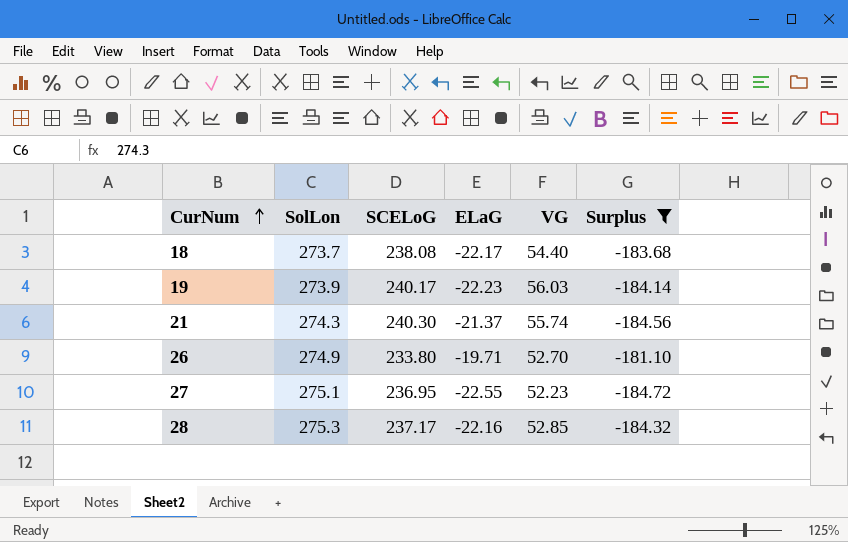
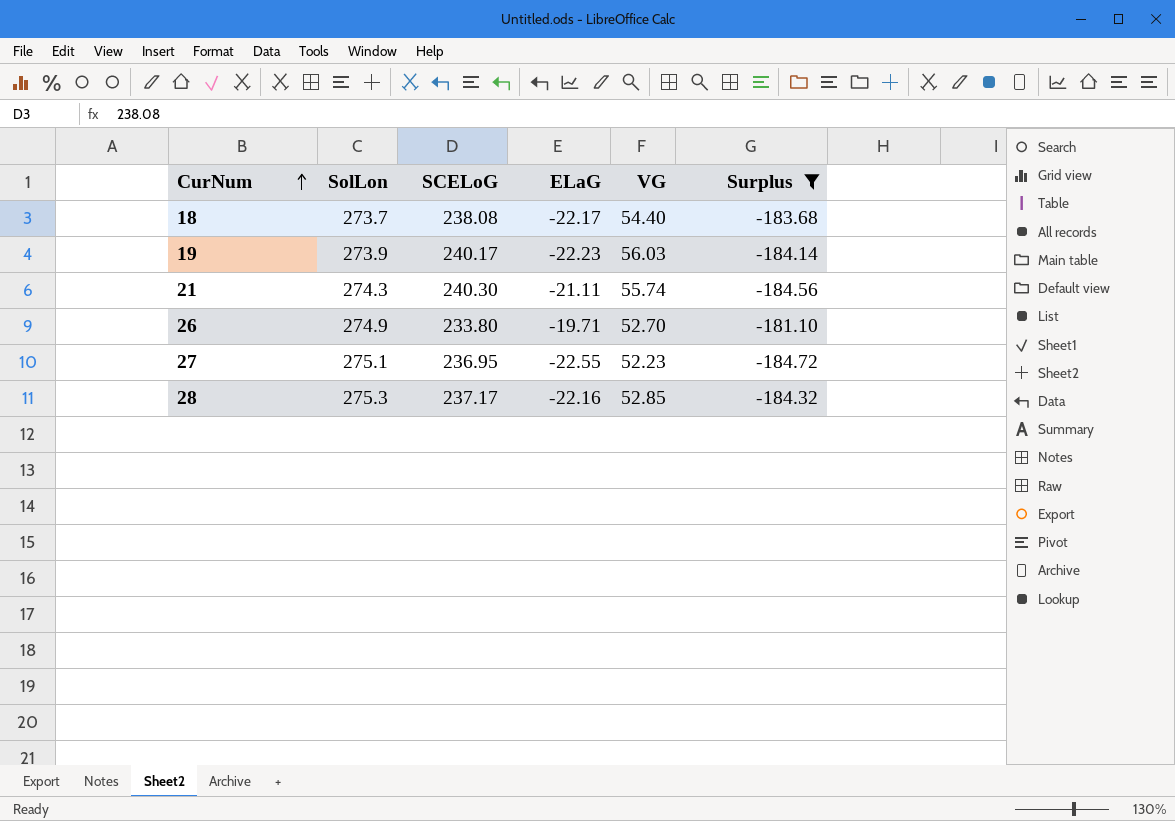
21 | ELaG: -21.37 -> -21.11

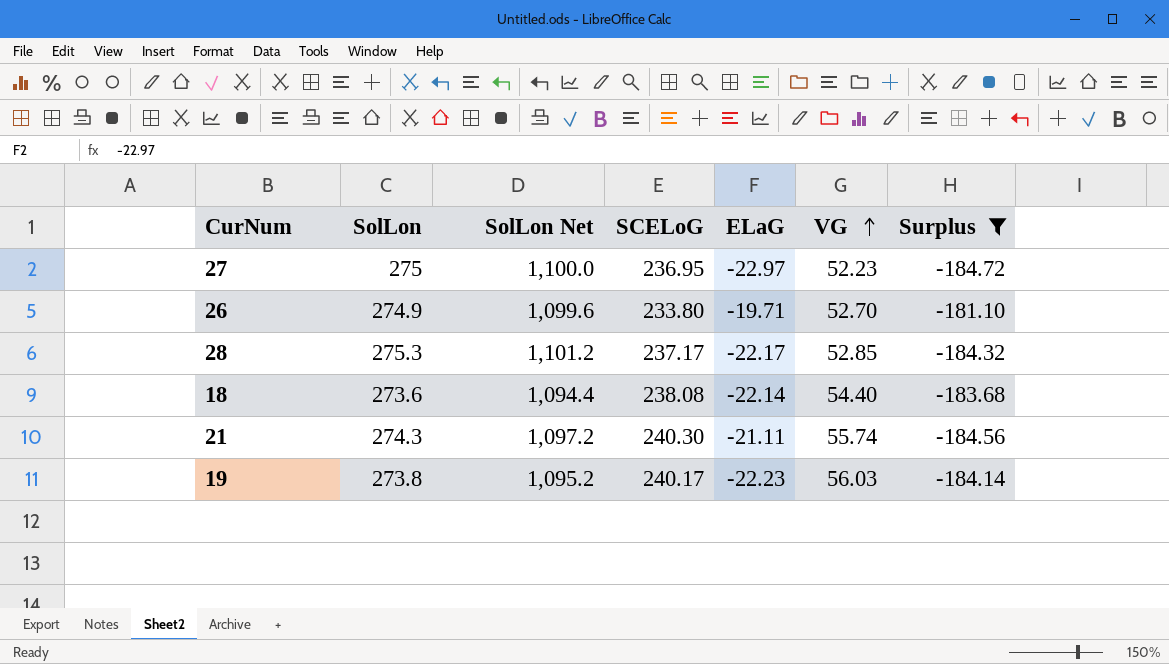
row order: CurNum ascending -> VG ascending
column SolLon Net | formula: none -> [SolLon] * 4
27 | SolLon: 275.1 -> 275
27 | ELaG: -22.55 -> -22.97
28 | ELaG: -22.16 -> -22.17
18 | SolLon: 273.7 -> 273.6
18 | ELaG: -22.17 -> -22.14
19 | SolLon: 273.9 -> 273.8

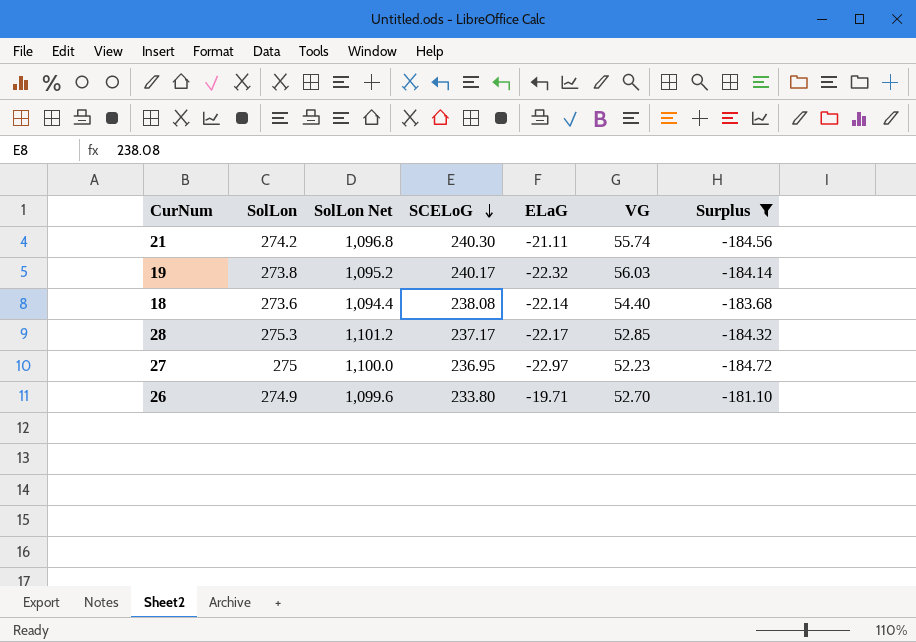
row order: VG ascending -> SCELoG descending
21 | SolLon: 274.3 -> 274.2
21 | SolLon Net: 1,097.2 -> 1,096.8
19 | ELaG: -22.23 -> -22.32

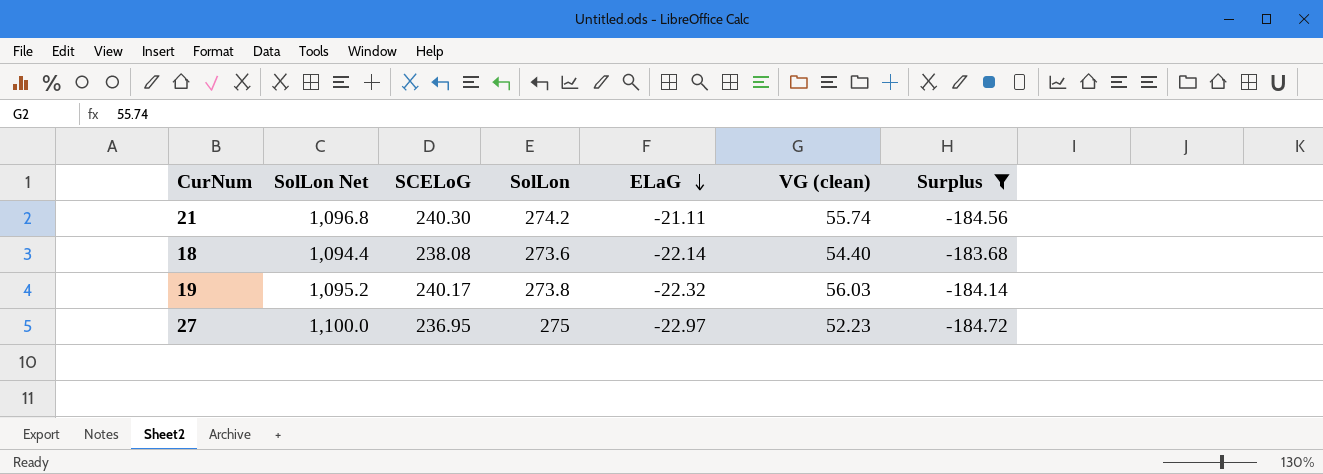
row order: SCELoG descending -> ELaG descending
column SolLon | position: 2 -> 4
column name: VG -> VG (clean)
row 28: 275.3 | 1,101.2 | 237.17 | -22.17 | 52.85 | -184.32 -> none
row 26: 274.9 | 1,099.6 | 233.80 | -19.71 | 52.70 | -181.10 -> none

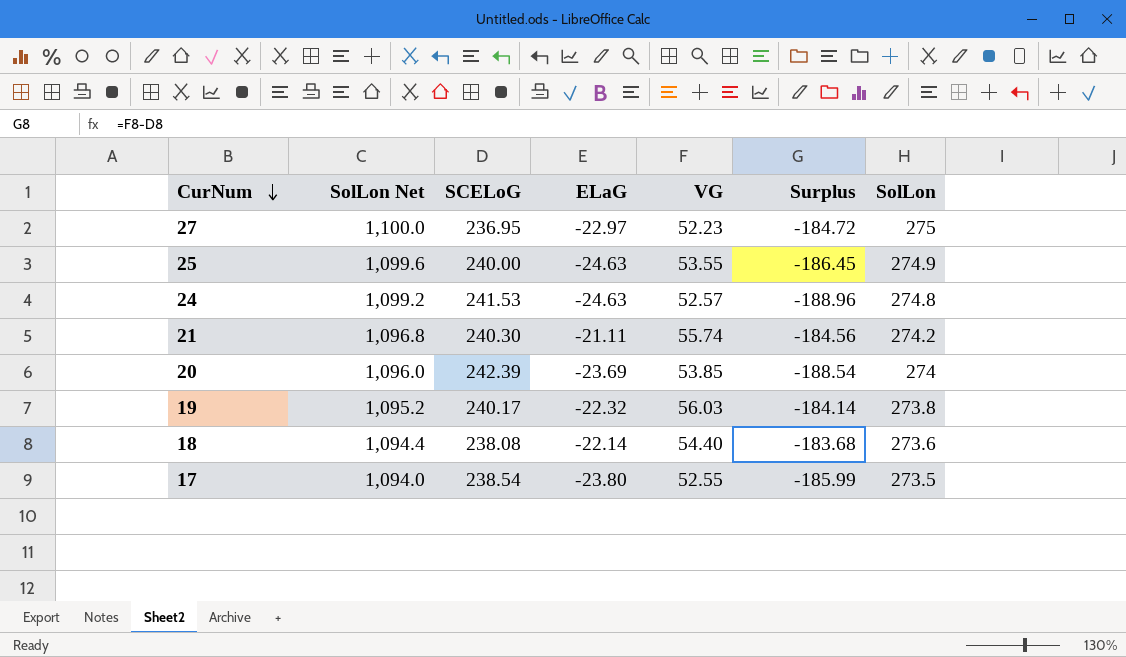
filter: Surplus >= -184.72 -> none
row order: ELaG descending -> CurNum descending
column name: VG (clean) -> VG
column SolLon | position: 4 -> 7

